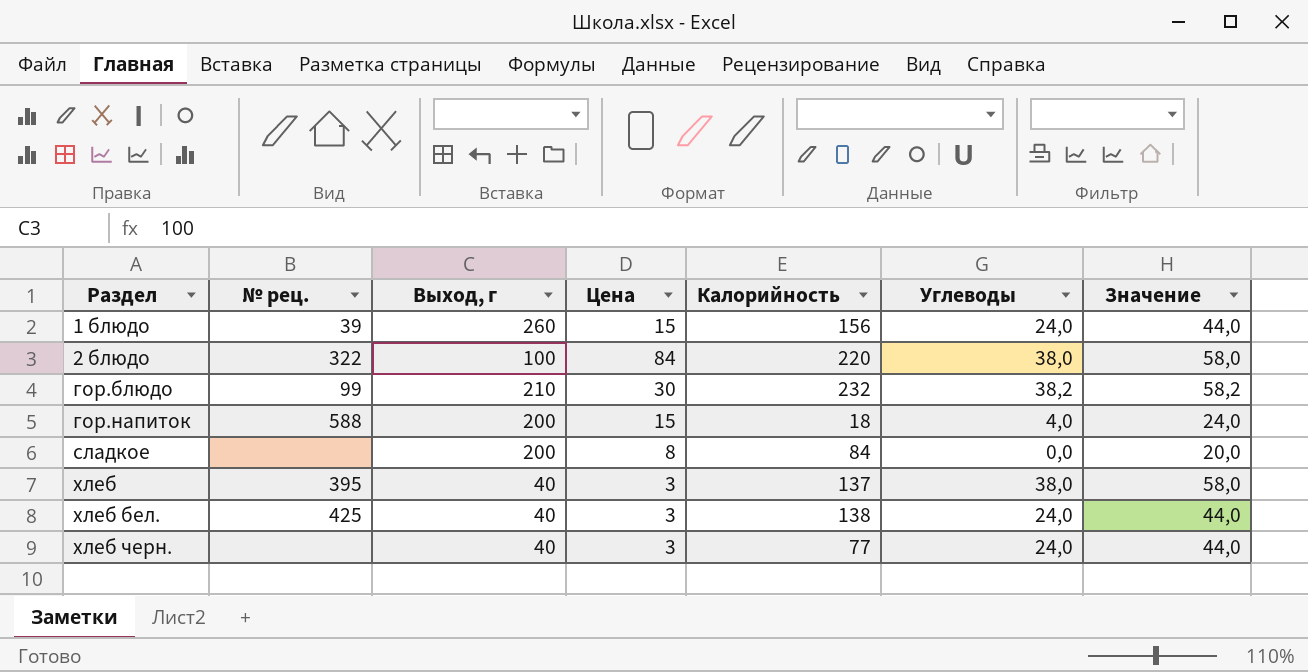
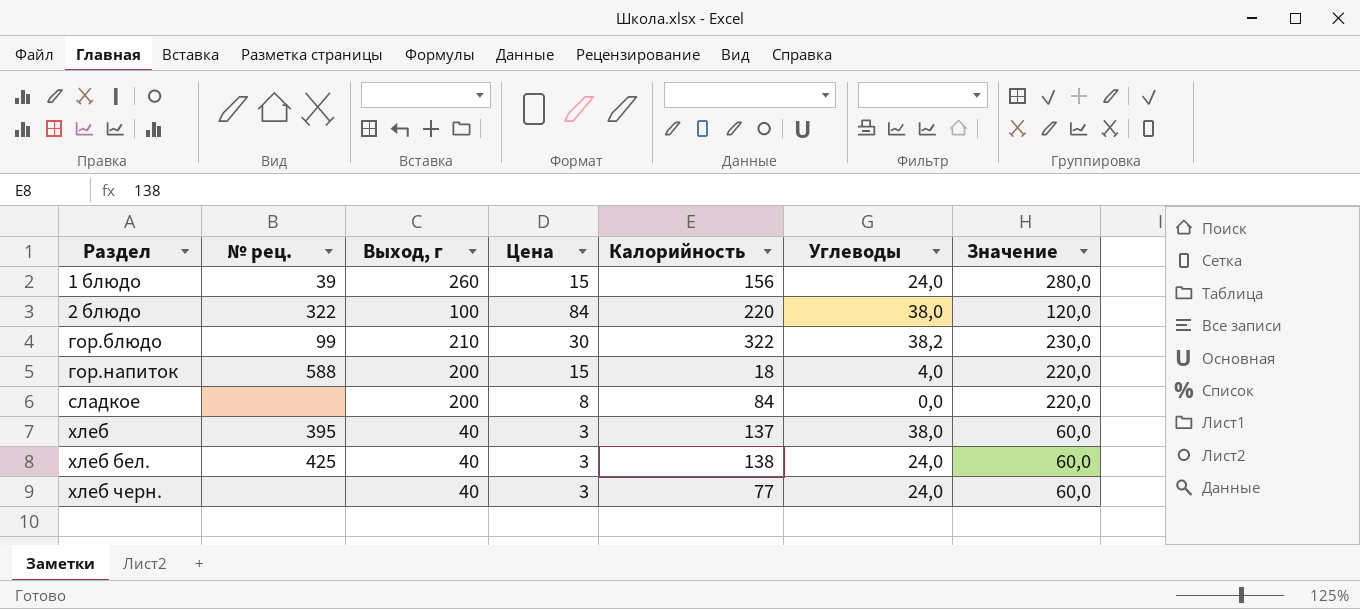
column Значение | formula: [Углеводы] + 20 -> [Выход, г] + 20
гор.блюдо | Калорийность: 232 -> 322

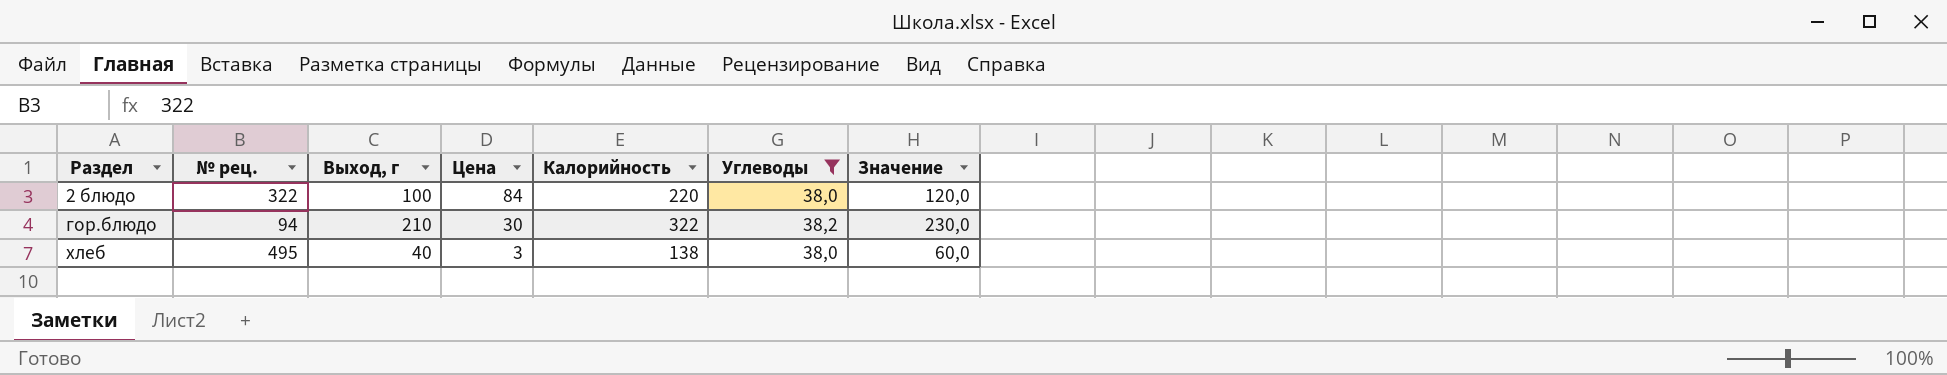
filter: none -> Углеводы >= 38,0
гор.блюдо | № рец.: 99 -> 94
хлеб | № рец.: 395 -> 495
хлеб | Калорийность: 137 -> 138

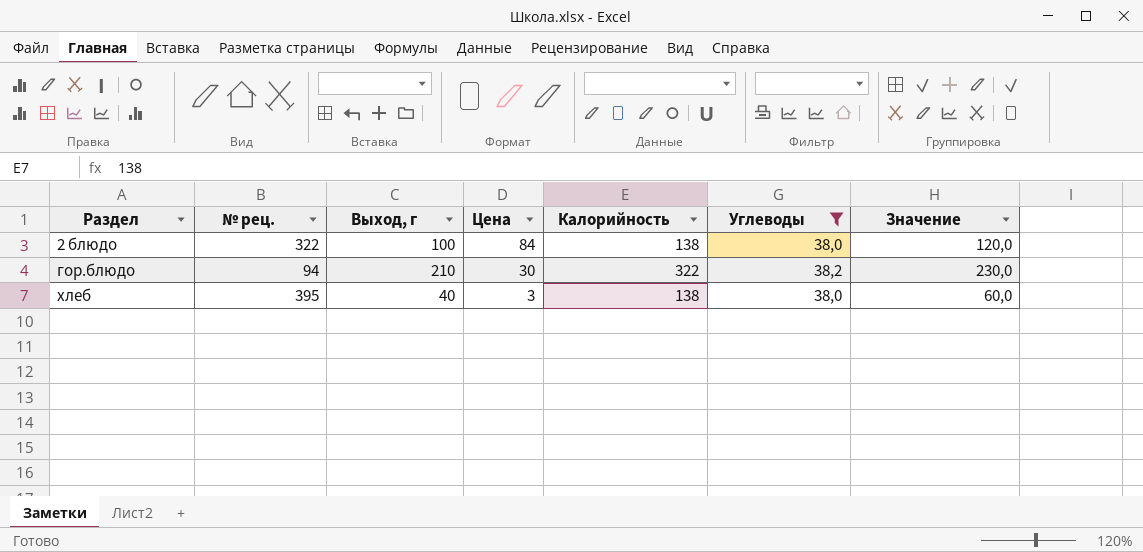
2 блюдо | Калорийность: 220 -> 138
хлеб | № рец.: 495 -> 395

